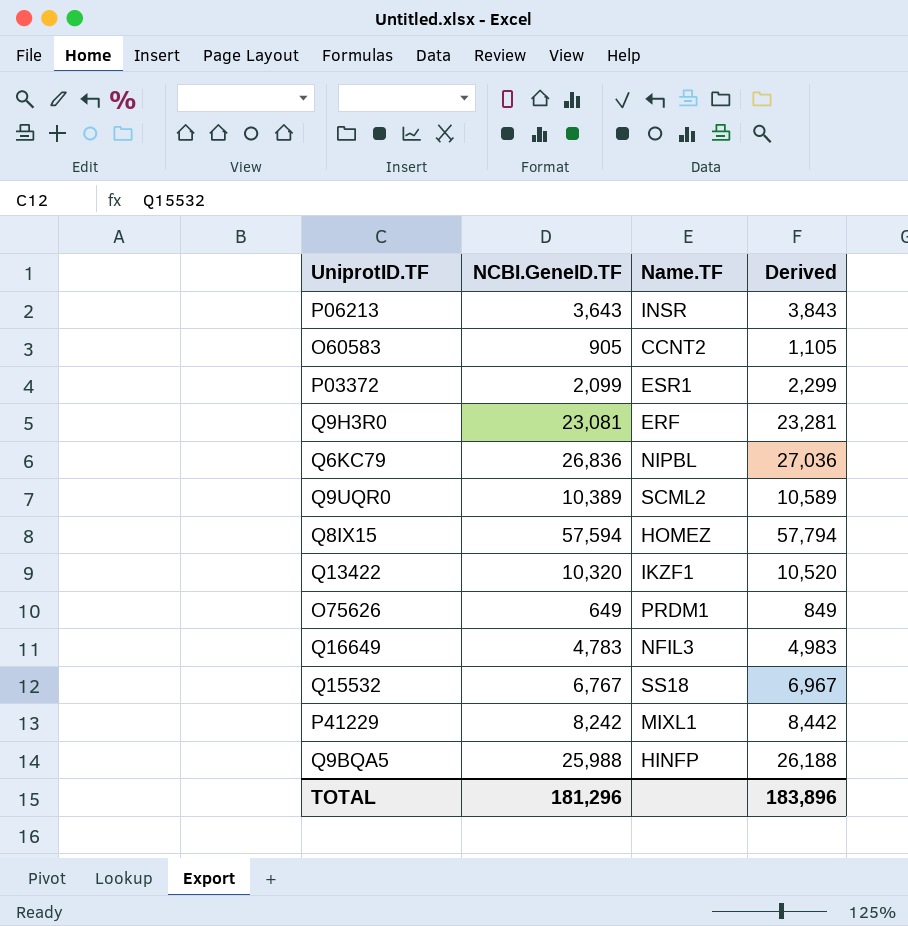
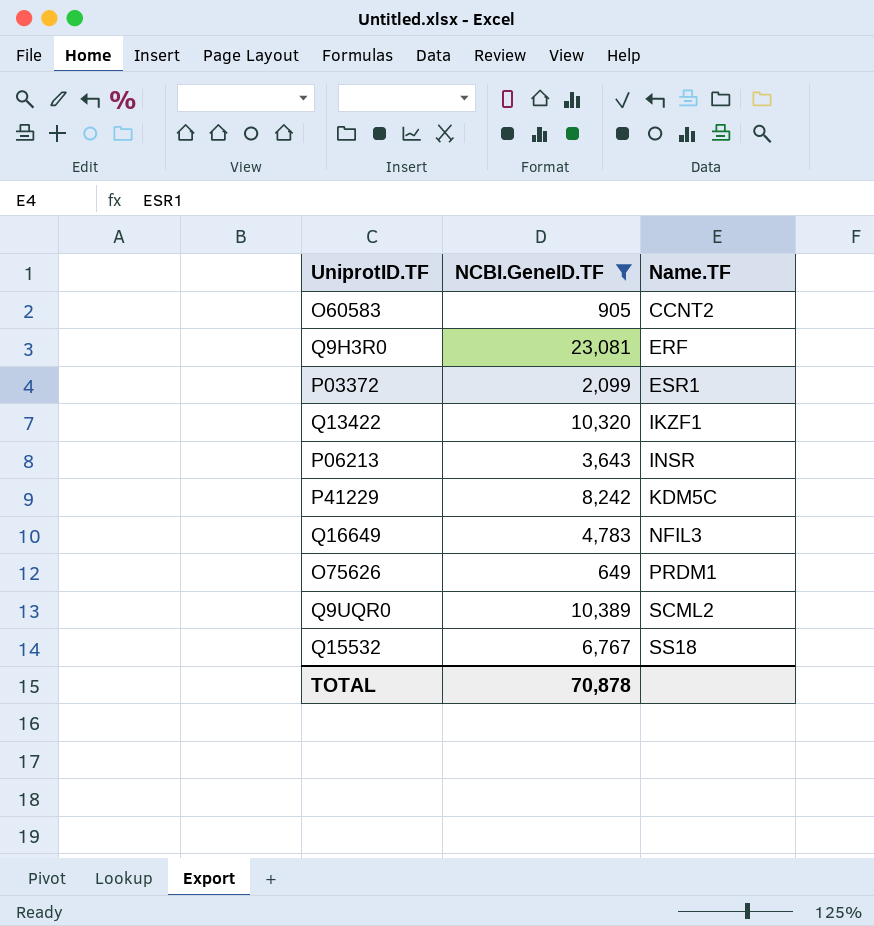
filter: none -> NCBI.GeneID.TF <= 23,081
row order: none -> Name.TF ascending
column Derived | formula: [NCBI.GeneID.TF] + 200 -> none
P41229 | Name.TF: MIXL1 -> KDM5C
TOTAL | NCBI.GeneID.TF: 181,296 -> 70,878

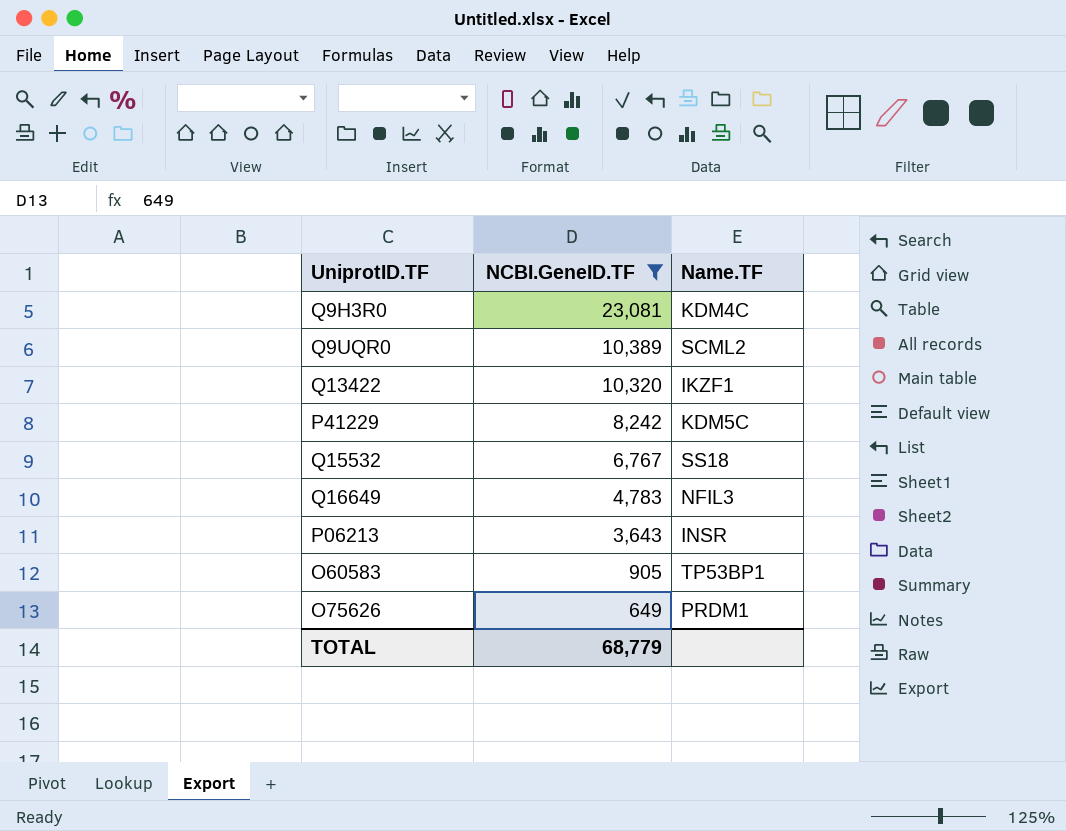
row order: Name.TF ascending -> NCBI.GeneID.TF descending
row P03372: 2,099 | ESR1 -> none
Q9H3R0 | Name.TF: ERF -> KDM4C
O60583 | Name.TF: CCNT2 -> TP53BP1
TOTAL | NCBI.GeneID.TF: 70,878 -> 68,779

